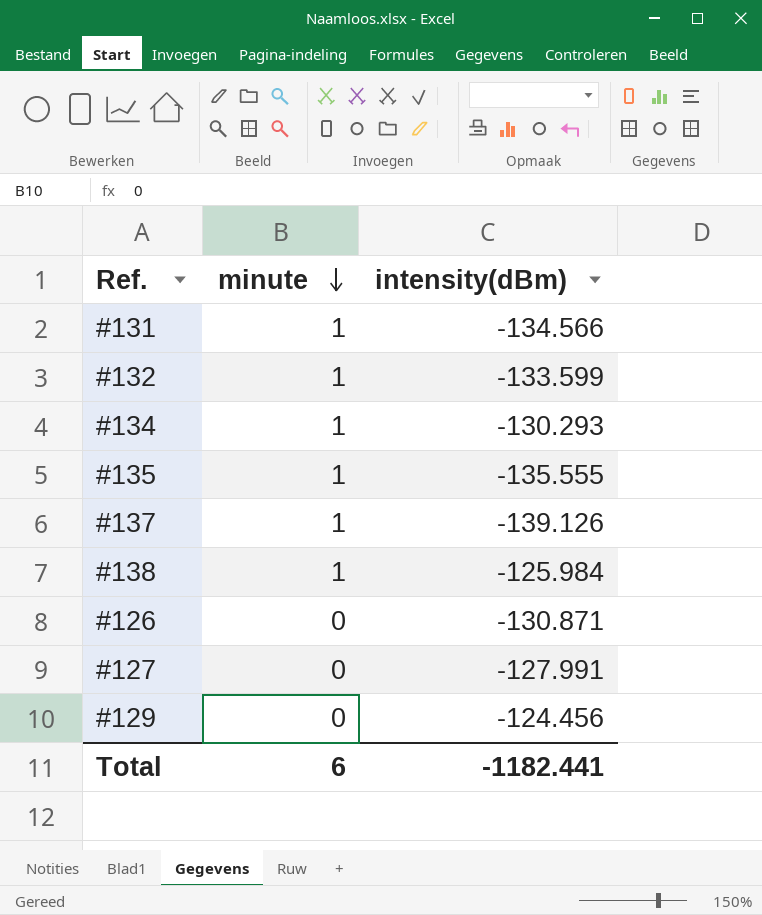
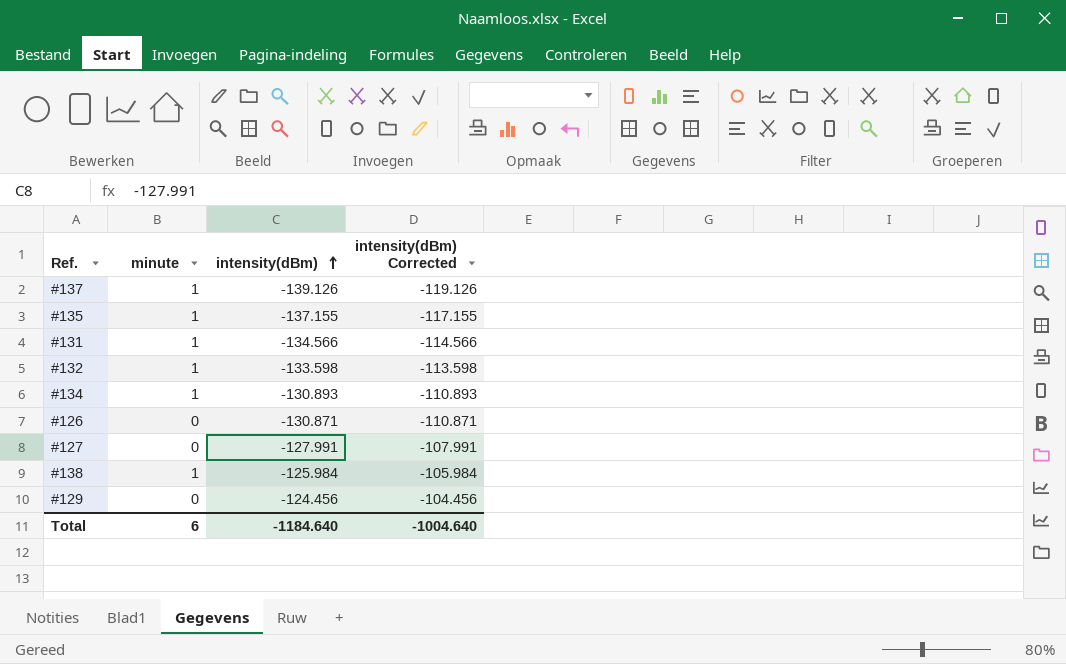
row order: minute descending -> intensity(dBm) ascending
column intensity(dBm) Corrected | formula: none -> [intensity(dBm)] + 20
#135 | intensity(dBm): -135.555 -> -137.155
#132 | intensity(dBm): -133.599 -> -133.598
#134 | intensity(dBm): -130.293 -> -130.893
Total | intensity(dBm): -1182.441 -> -1184.640

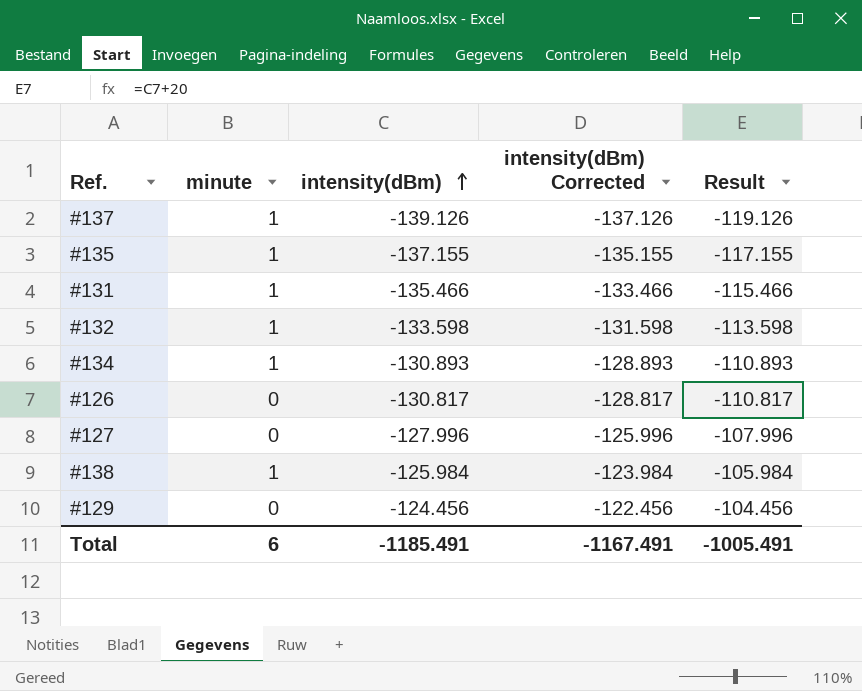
column intensity(dBm) Corrected | formula: [intensity(dBm)] + 20 -> [intensity(dBm)] + 2
column Result | formula: none -> [intensity(dBm)] + 20
#131 | intensity(dBm): -134.566 -> -135.466
#126 | intensity(dBm): -130.871 -> -130.817
#127 | intensity(dBm): -127.991 -> -127.996
Total | intensity(dBm): -1184.640 -> -1185.491
Total | intensity(dBm) Corrected: -1004.640 -> -1167.491

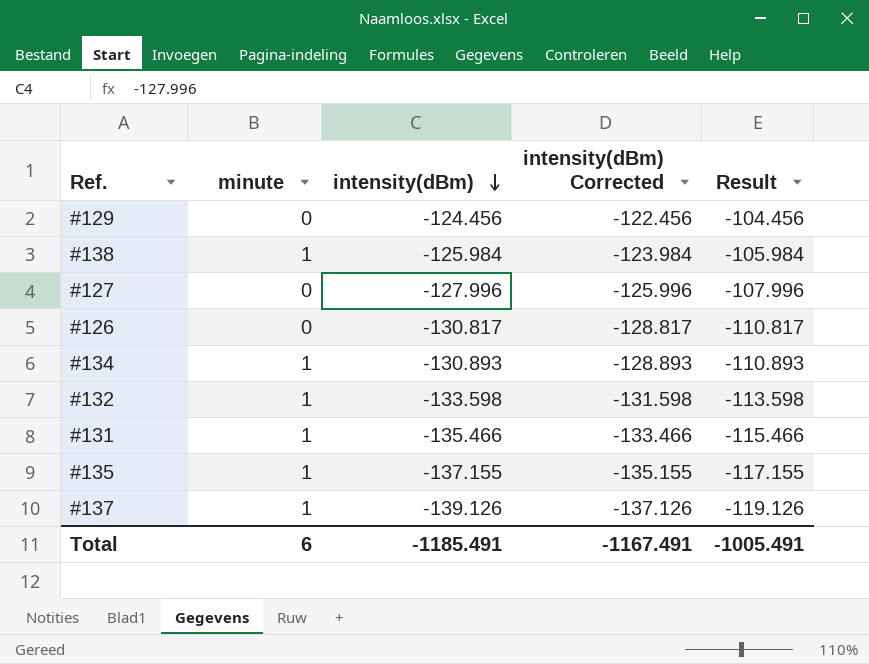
row order: intensity(dBm) ascending -> intensity(dBm) descending

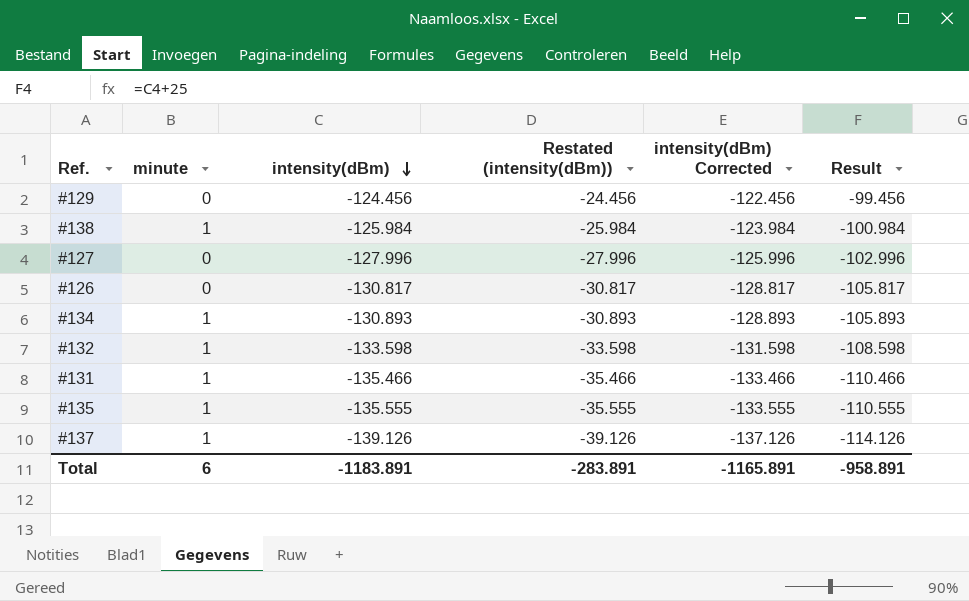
column Restated (intensity(dBm)) | formula: none -> [intensity(dBm)] + 100
column Result | formula: [intensity(dBm)] + 20 -> [intensity(dBm)] + 25
#135 | intensity(dBm): -137.155 -> -135.555
#135 | intensity(dBm) Corrected: -135.155 -> -133.555
Total | intensity(dBm): -1185.491 -> -1183.891
Total | intensity(dBm) Corrected: -1167.491 -> -1165.891
Total | Result: -1005.491 -> -958.891

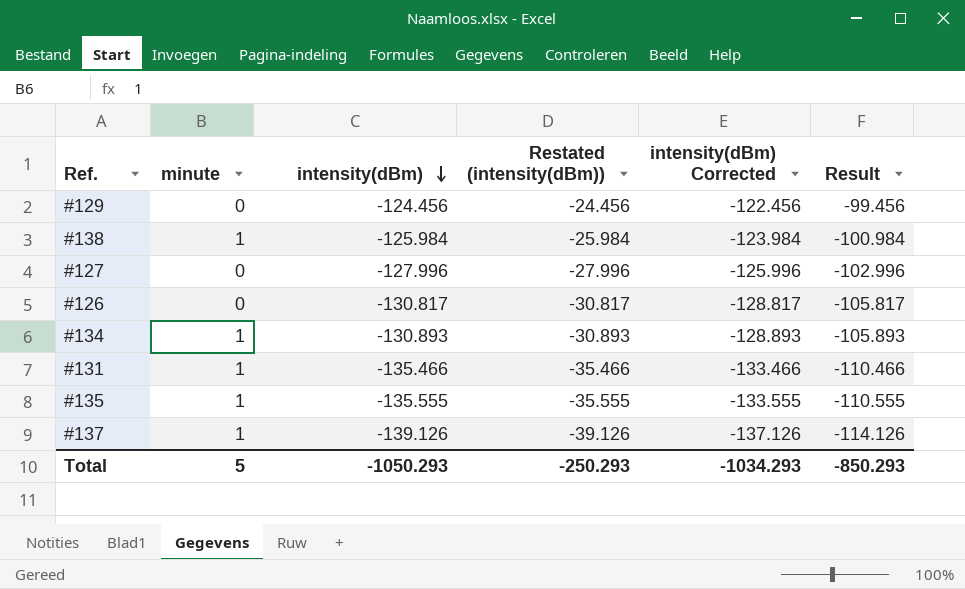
row #132: 1 | -133.598 | -33.598 | -131.598 | -108.598 -> none
Total | minute: 6 -> 5
Total | intensity(dBm): -1183.891 -> -1050.293
Total | Restated (intensity(dBm)): -283.891 -> -250.293
Total | intensity(dBm) Corrected: -1165.891 -> -1034.293
Total | Result: -958.891 -> -850.293

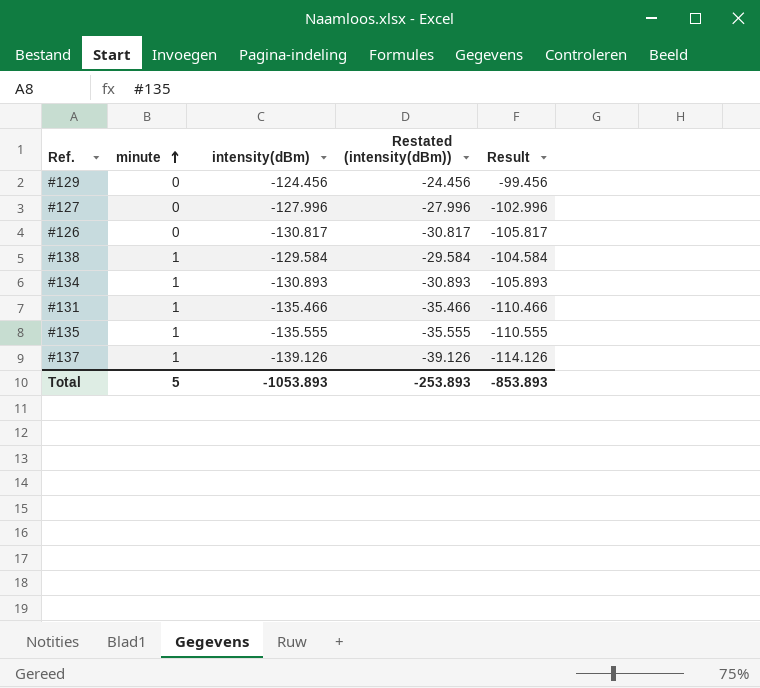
row order: intensity(dBm) descending -> minute ascending
column intensity(dBm) Corrected | formula: [intensity(dBm)] + 2 -> none
#138 | intensity(dBm): -125.984 -> -129.584
#138 | Restated (intensity(dBm)): -25.984 -> -29.584
#138 | Result: -100.984 -> -104.584
Total | intensity(dBm): -1050.293 -> -1053.893
Total | Restated (intensity(dBm)): -250.293 -> -253.893
Total | Result: -850.293 -> -853.893

